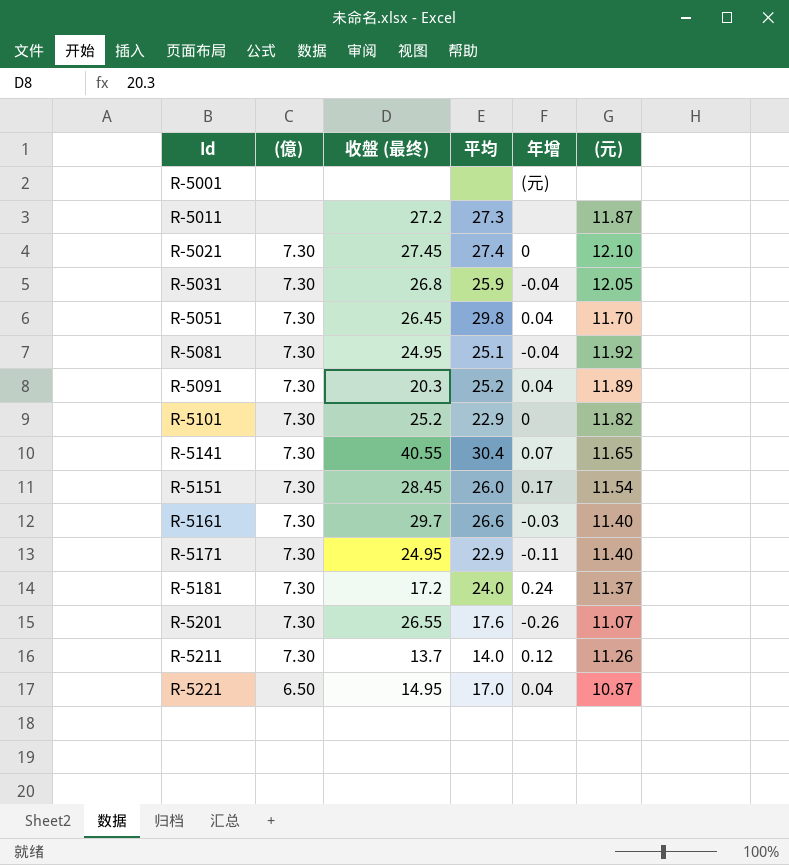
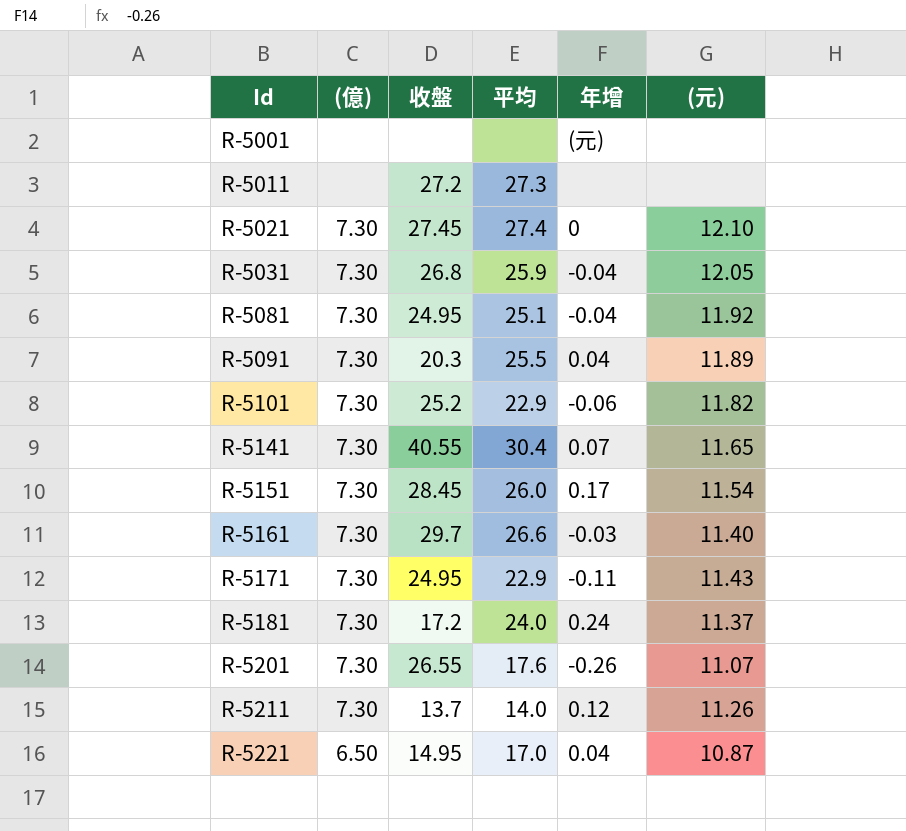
column name: 收盤 (最终) -> 收盤
row R-5051: 7.30 | 26.45 | 29.8 | 0.04 | 11.70 -> none
R-5011 | (元): 11.87 -> none
R-5091 | 平均: 25.2 -> 25.5
R-5101 | 年增: 0 -> -0.06
R-5171 | (元): 11.40 -> 11.43

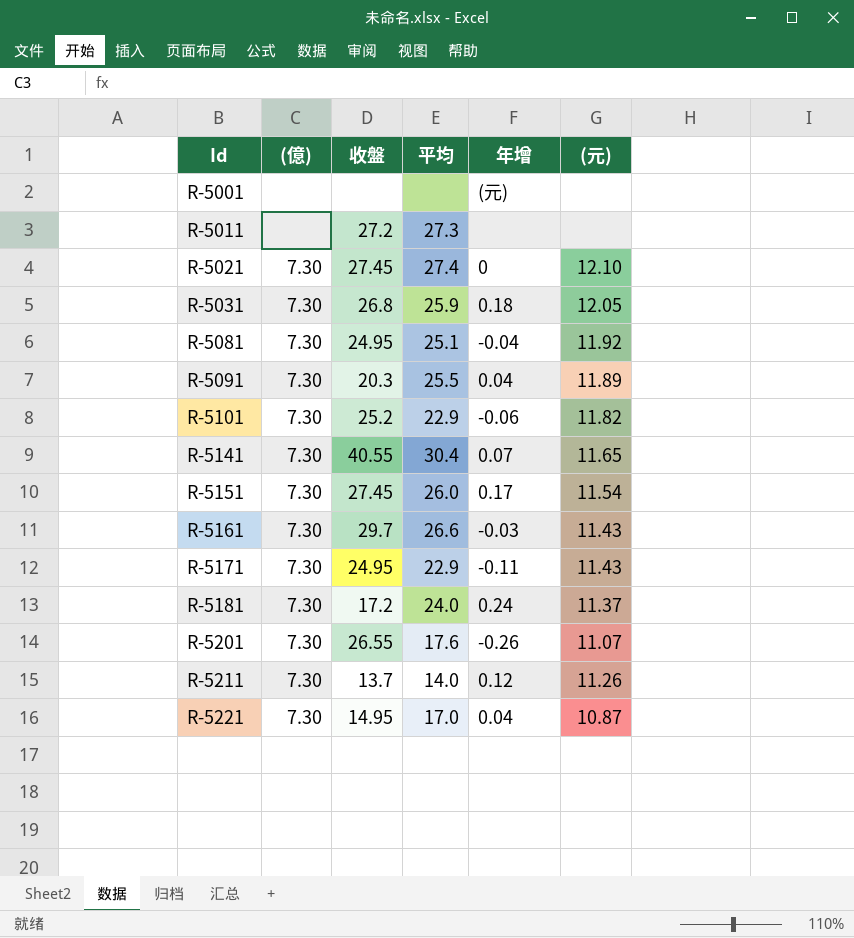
R-5031 | 年增: -0.04 -> 0.18
R-5151 | 收盤: 28.45 -> 27.45
R-5161 | (元): 11.40 -> 11.43
R-5221 | (億): 6.50 -> 7.30

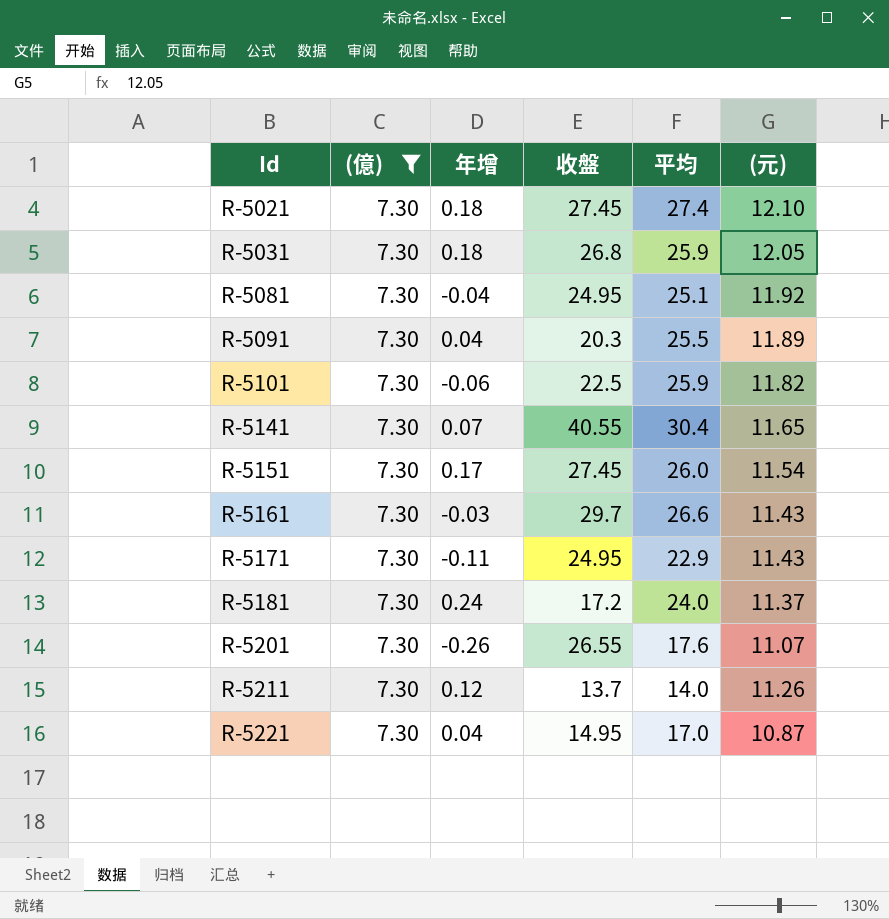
filter: none -> (億) = 7.30
column 年增 | position: 5 -> 3
R-5021 | 年增: 0 -> 0.18
R-5101 | 收盤: 25.2 -> 22.5
R-5101 | 平均: 22.9 -> 25.9

